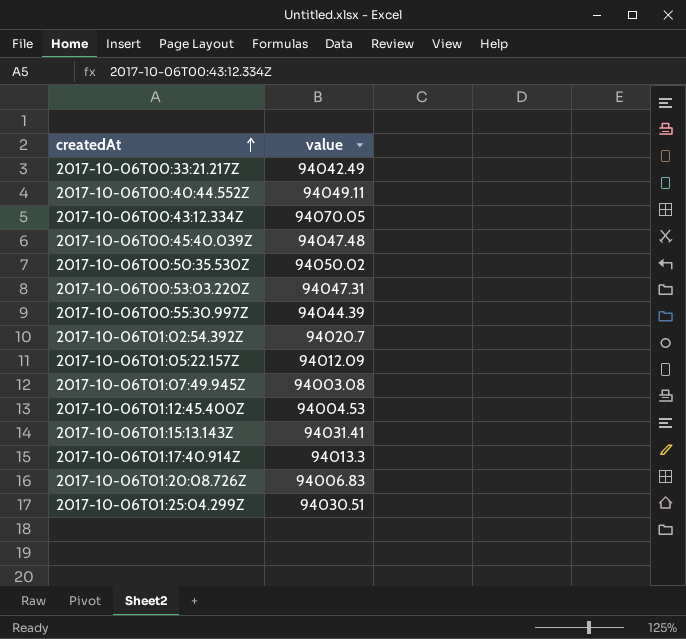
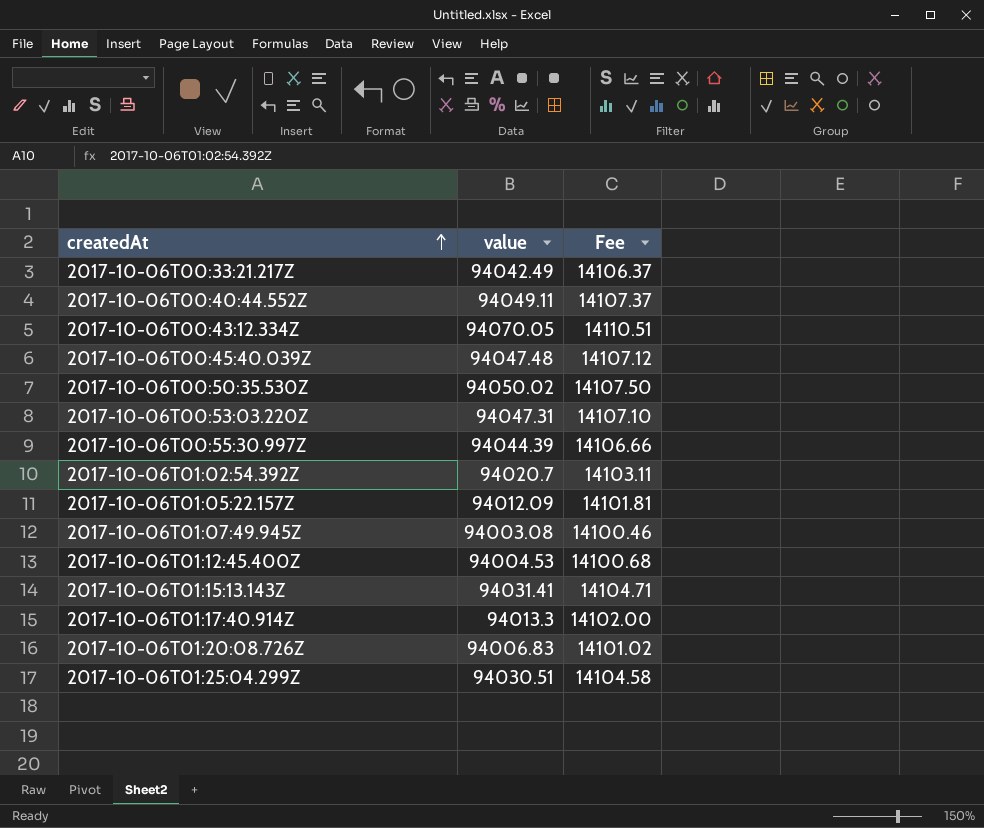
column Fee | formula: none -> [value] * 0.15

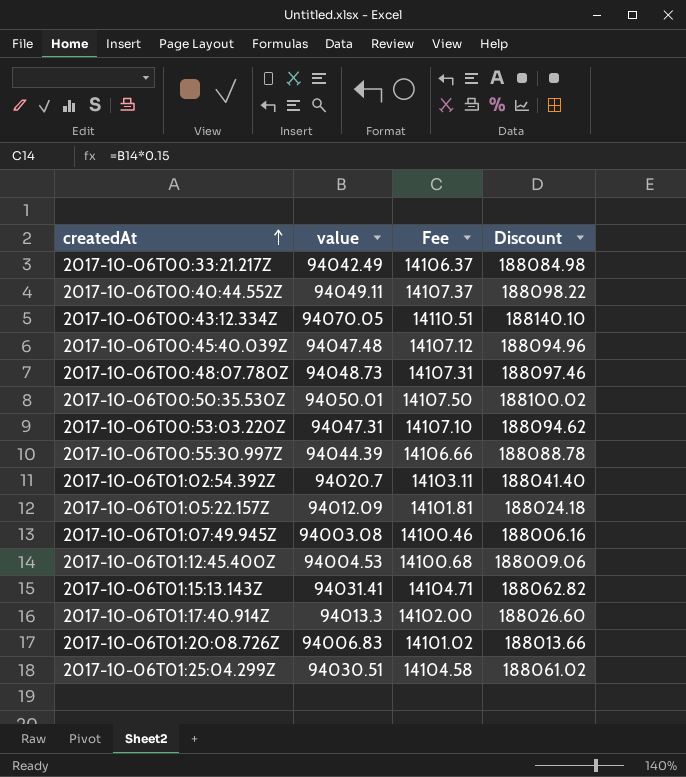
column Discount | formula: none -> [value] * 2
row 2017-10-06T00:48:07.780Z: none -> 94048.73 | 14107.31 | 188097.46
2017-10-06T00:50:35.530Z | value: 94050.02 -> 94050.01

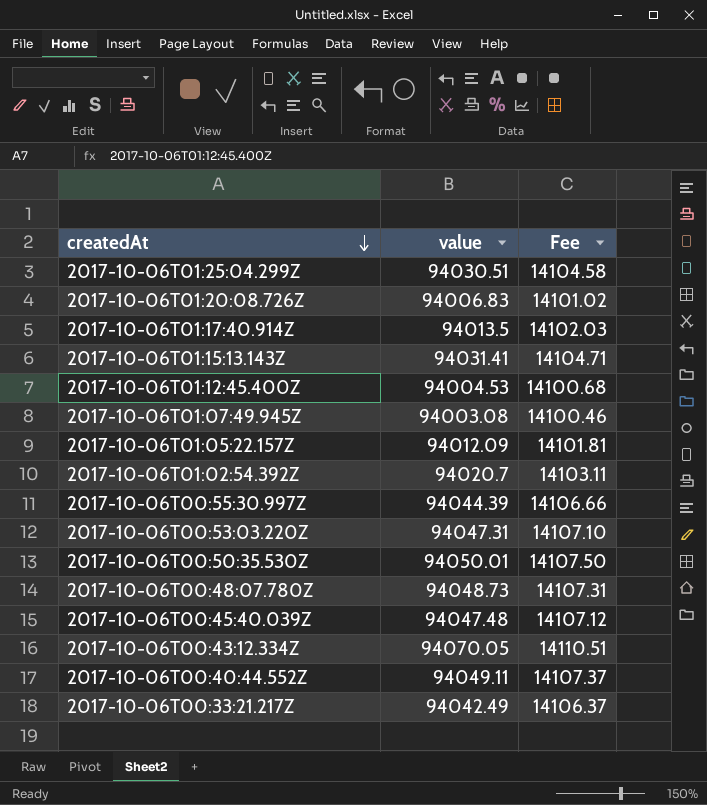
row order: createdAt ascending -> createdAt descending
column Discount | formula: [value] * 2 -> none
2017-10-06T01:17:40.914Z | value: 94013.3 -> 94013.5
2017-10-06T01:17:40.914Z | Fee: 14102.00 -> 14102.03

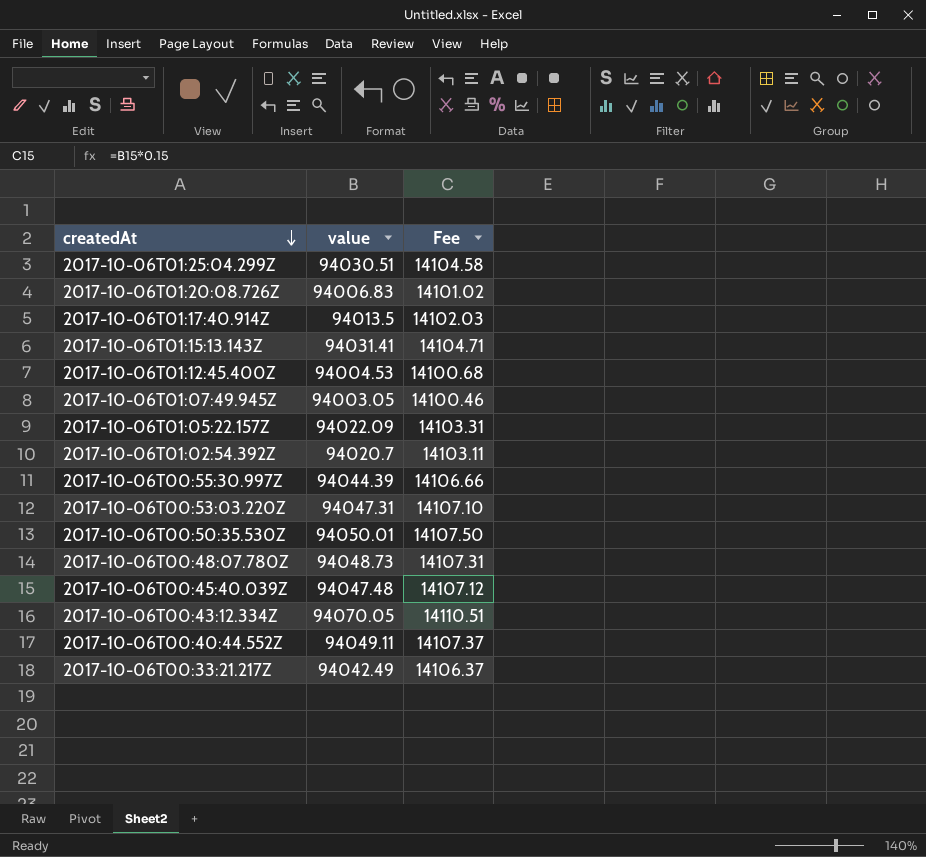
2017-10-06T01:07:49.945Z | value: 94003.08 -> 94003.05
2017-10-06T01:05:22.157Z | value: 94012.09 -> 94022.09
2017-10-06T01:05:22.157Z | Fee: 14101.81 -> 14103.31

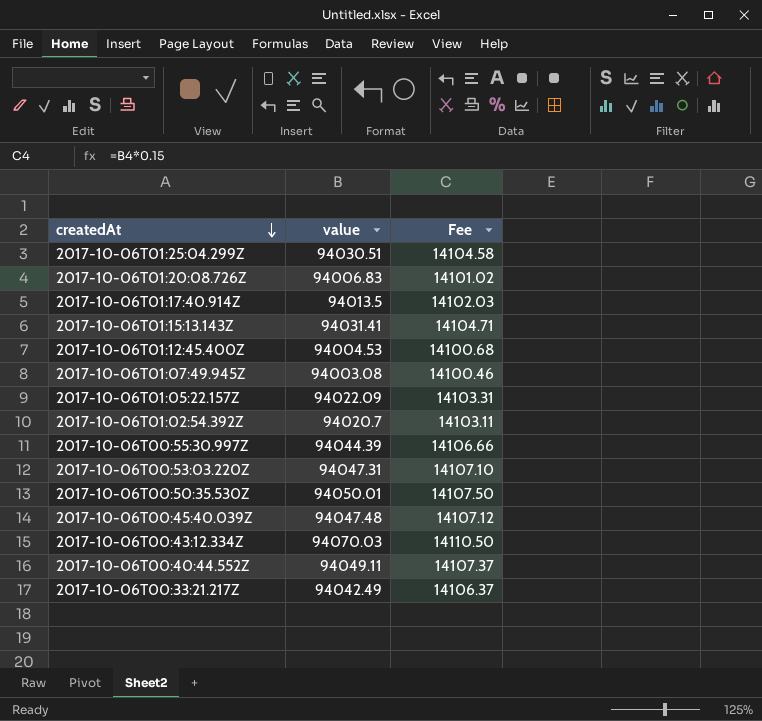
row 2017-10-06T00:48:07.780Z: 94048.73 | 14107.31 -> none
2017-10-06T01:07:49.945Z | value: 94003.05 -> 94003.08
2017-10-06T00:43:12.334Z | value: 94070.05 -> 94070.03
2017-10-06T00:43:12.334Z | Fee: 14110.51 -> 14110.50

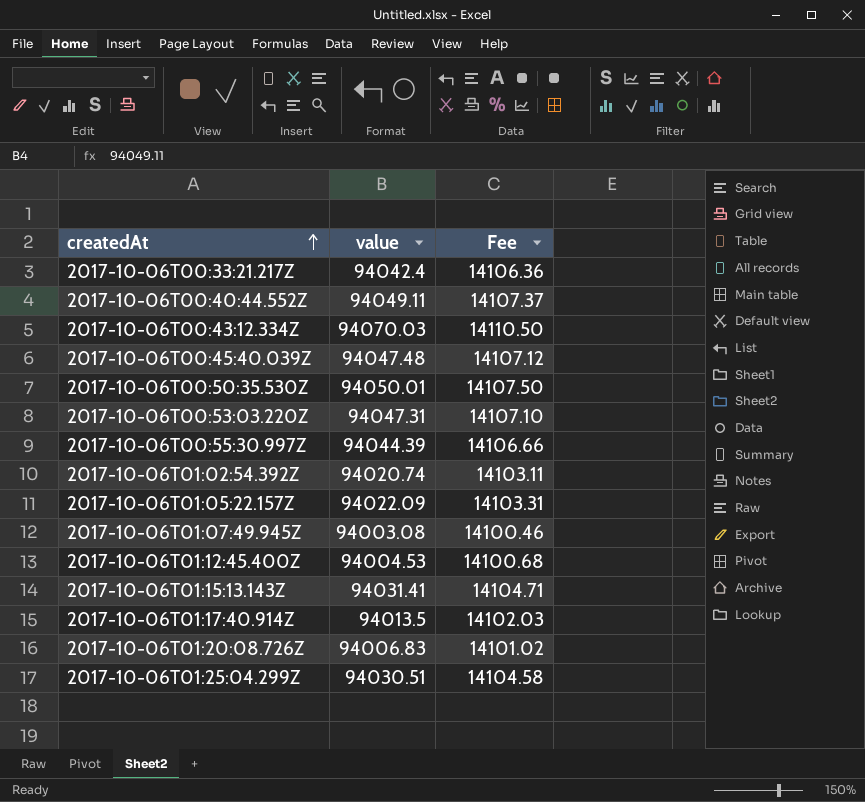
row order: createdAt descending -> createdAt ascending
2017-10-06T00:33:21.217Z | value: 94042.49 -> 94042.4
2017-10-06T00:33:21.217Z | Fee: 14106.37 -> 14106.36
2017-10-06T01:02:54.392Z | value: 94020.7 -> 94020.74

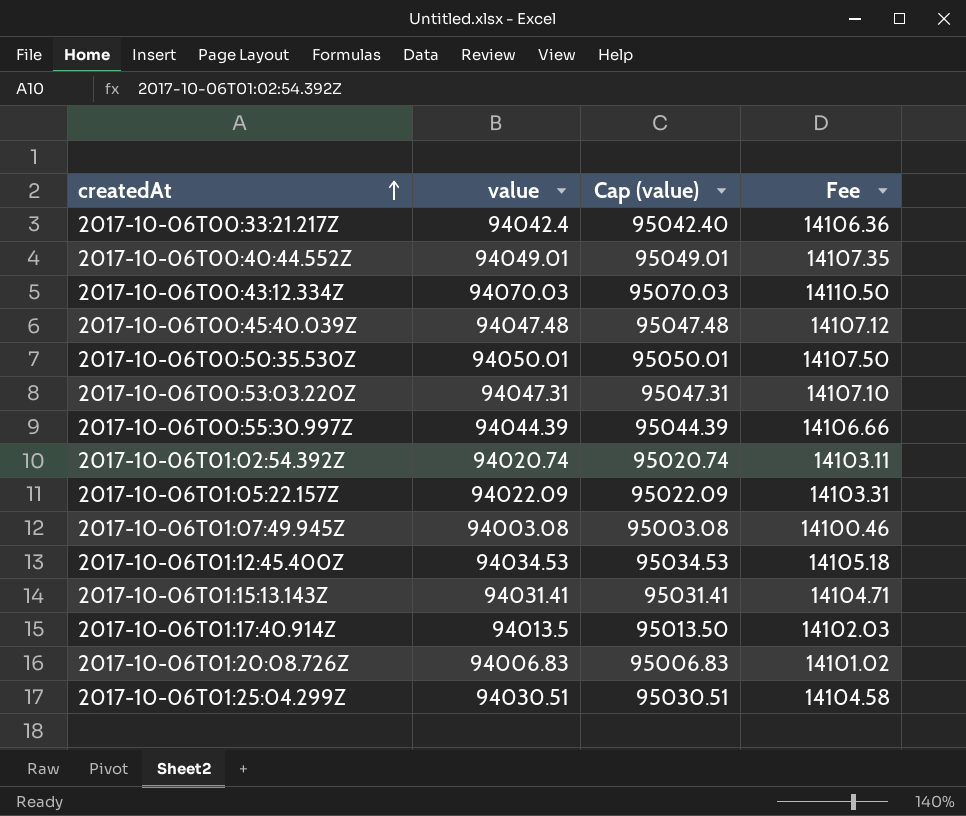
column Cap (value) | formula: none -> [value] + 1000
2017-10-06T00:40:44.552Z | value: 94049.11 -> 94049.01
2017-10-06T00:40:44.552Z | Fee: 14107.37 -> 14107.35
2017-10-06T01:12:45.400Z | value: 94004.53 -> 94034.53
2017-10-06T01:12:45.400Z | Fee: 14100.68 -> 14105.18

